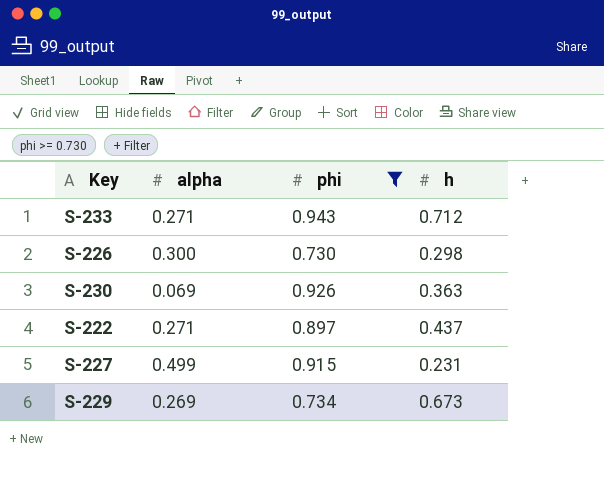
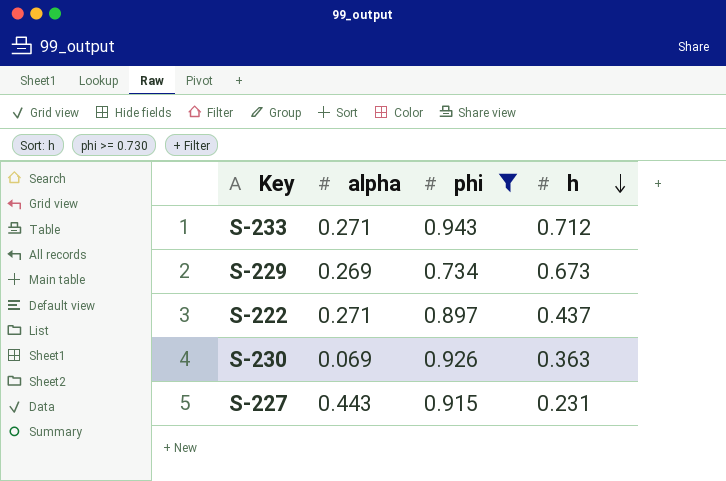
row order: none -> h descending
row S-226: 0.300 | 0.730 | 0.298 -> none
S-227 | alpha: 0.499 -> 0.443

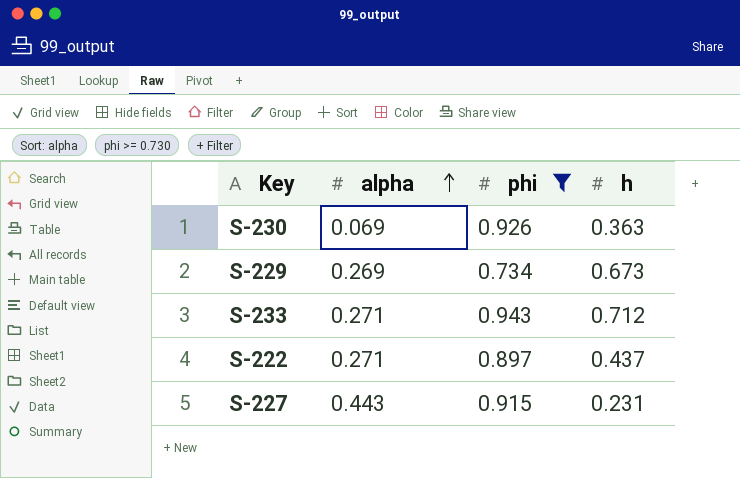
row order: h descending -> alpha ascending

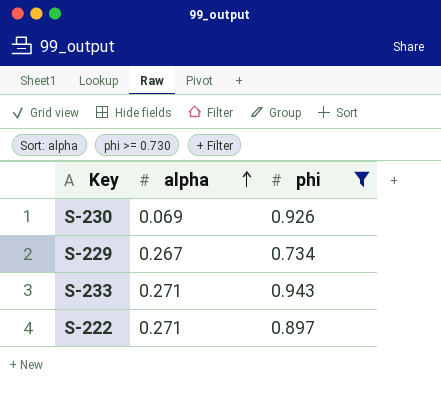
column h | position: 4 -> none
row S-227: 0.443 | 0.915 | 0.231 -> none
S-229 | alpha: 0.269 -> 0.267

